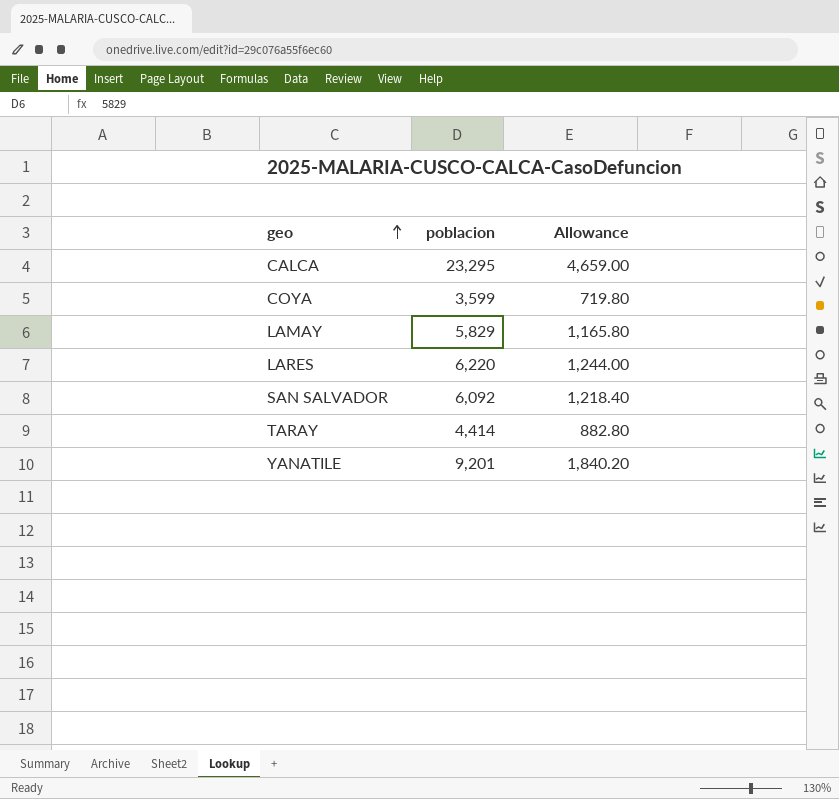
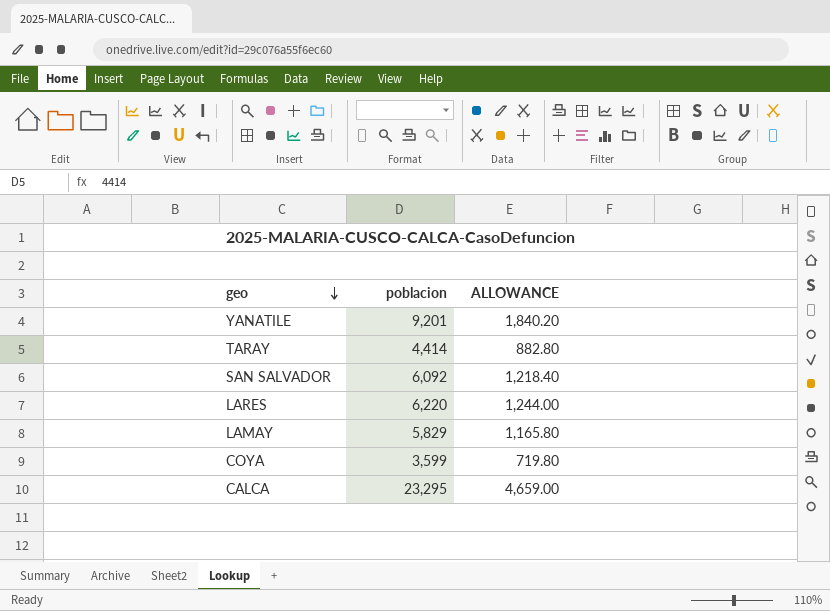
row order: geo ascending -> geo descending
column name: Allowance -> ALLOWANCE

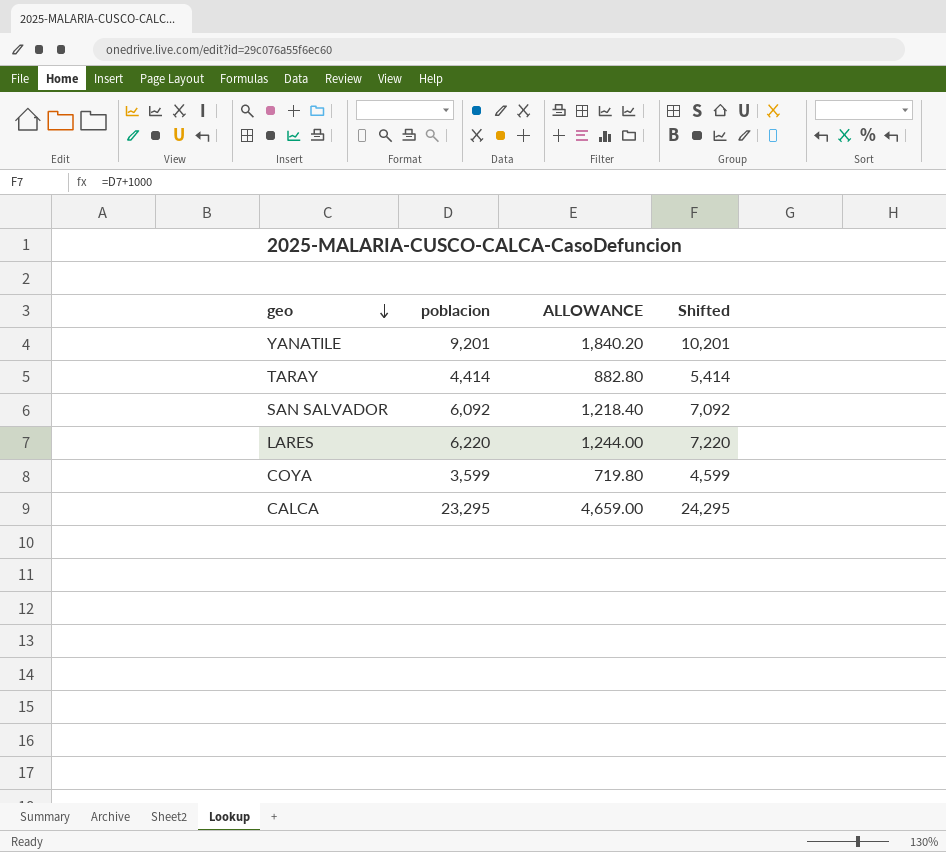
column Shifted | formula: none -> [poblacion] + 1000
row LAMAY: 5,829 | 1,165.80 -> none

